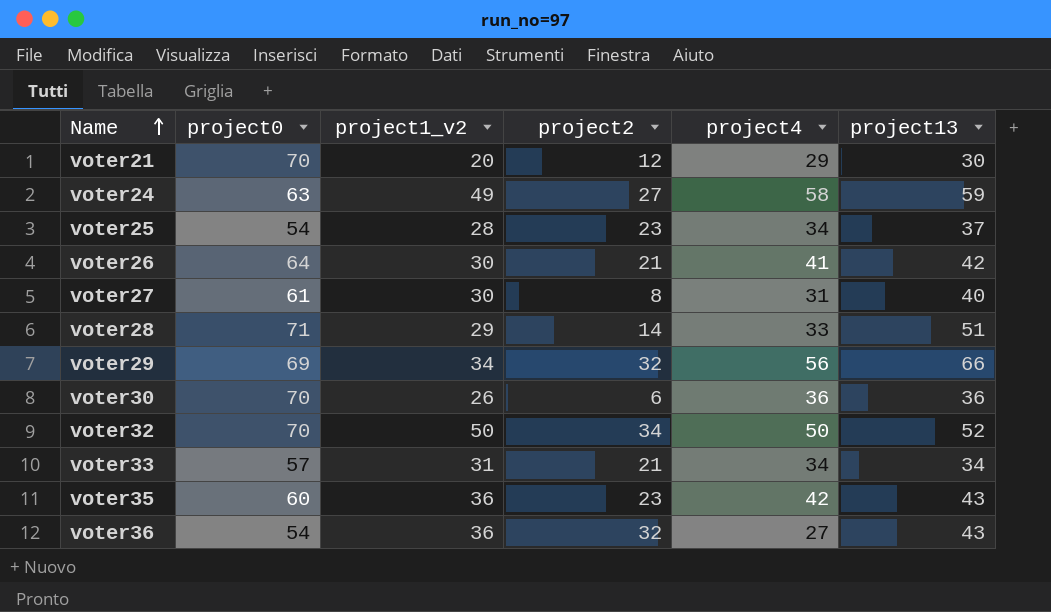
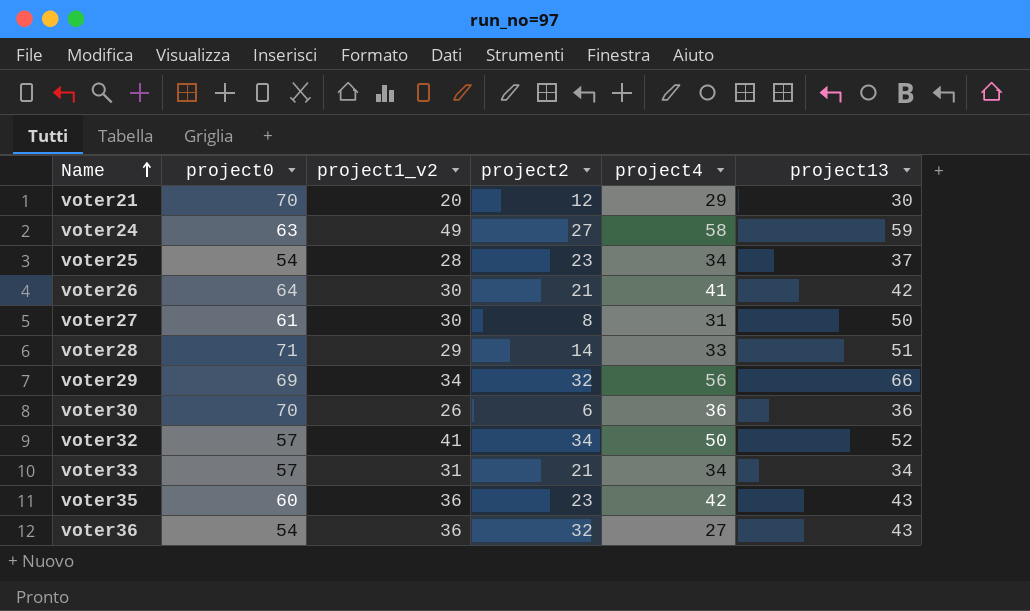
voter27 | project13: 40 -> 50
voter32 | project0: 70 -> 57
voter32 | project1_v2: 50 -> 41

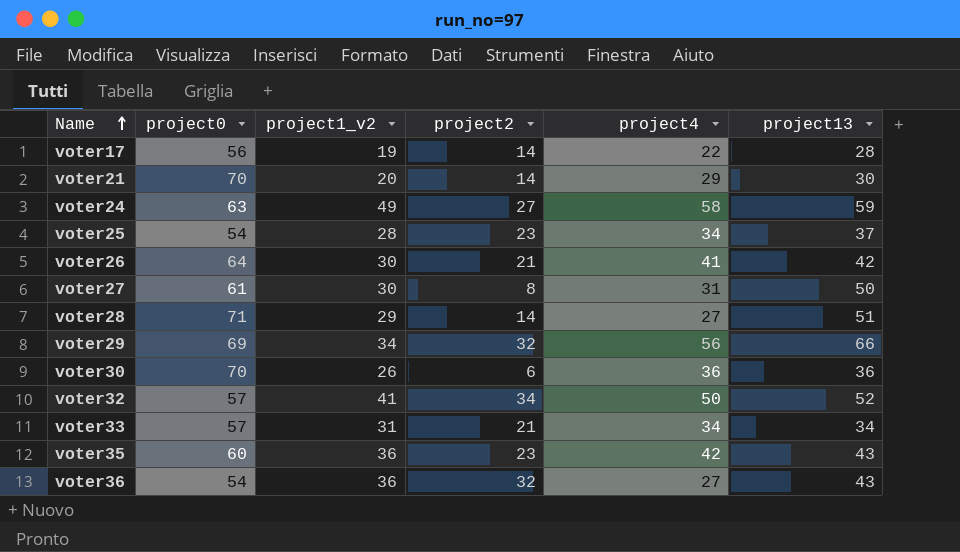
row voter17: none -> 56 | 19 | 14 | 22 | 28
voter21 | project2: 12 -> 14
voter28 | project4: 33 -> 27

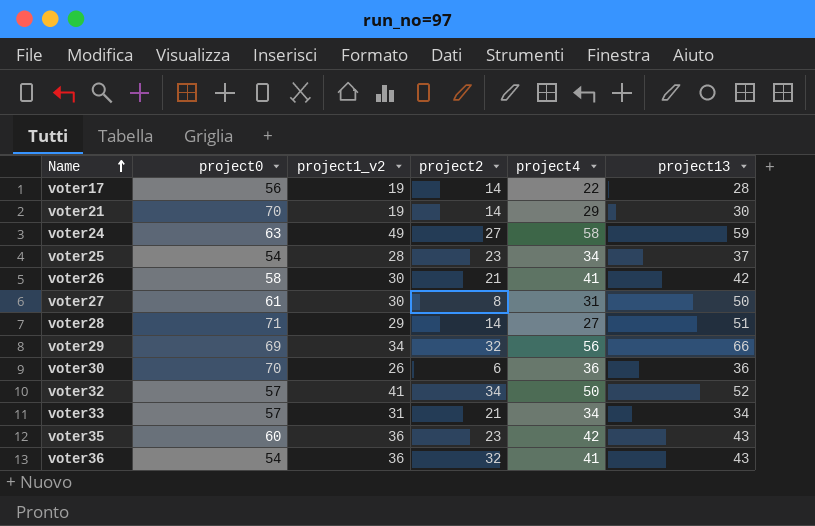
voter21 | project1_v2: 20 -> 19
voter26 | project0: 64 -> 58
voter36 | project4: 27 -> 41

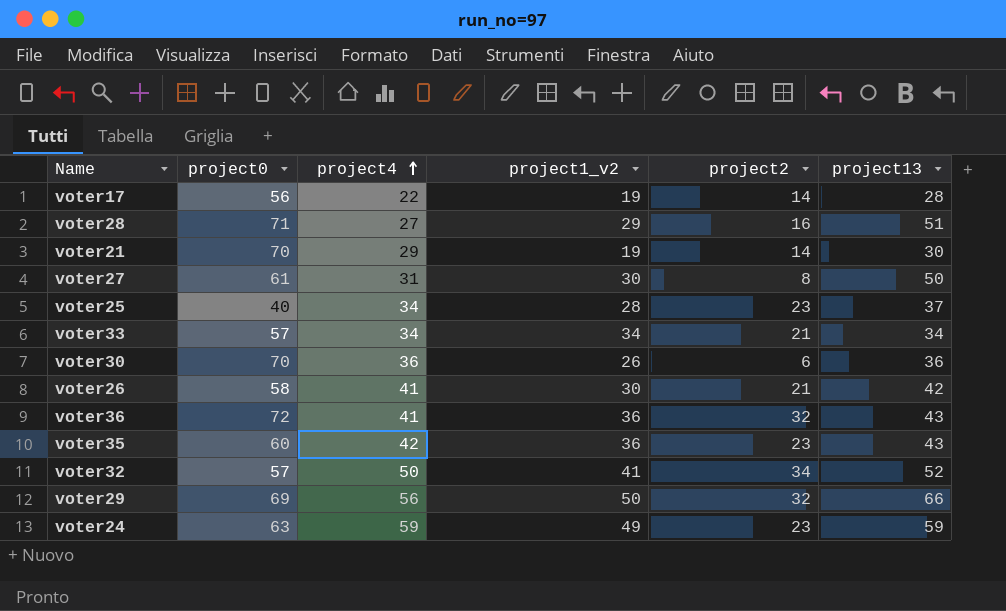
row order: Name ascending -> project4 ascending
column project4 | position: 5 -> 3
voter28 | project2: 14 -> 16
voter25 | project0: 54 -> 40
voter33 | project1_v2: 31 -> 34
voter36 | project0: 54 -> 72
voter29 | project1_v2: 34 -> 50
voter24 | project4: 58 -> 59
voter24 | project2: 27 -> 23

